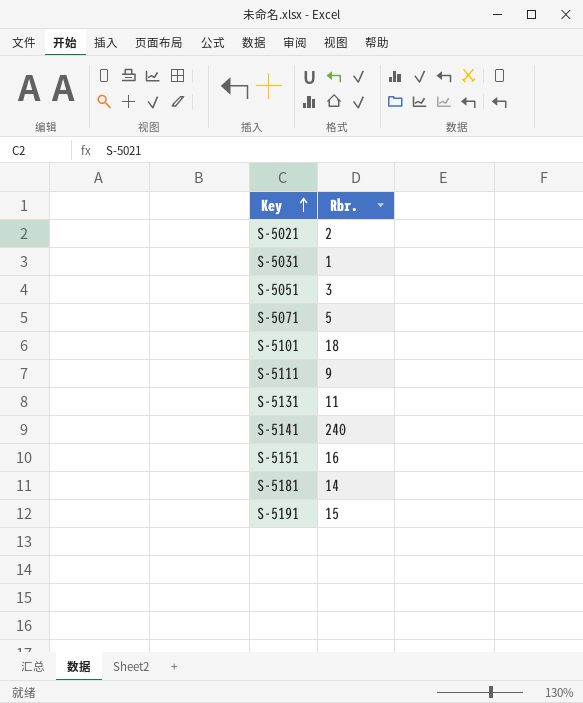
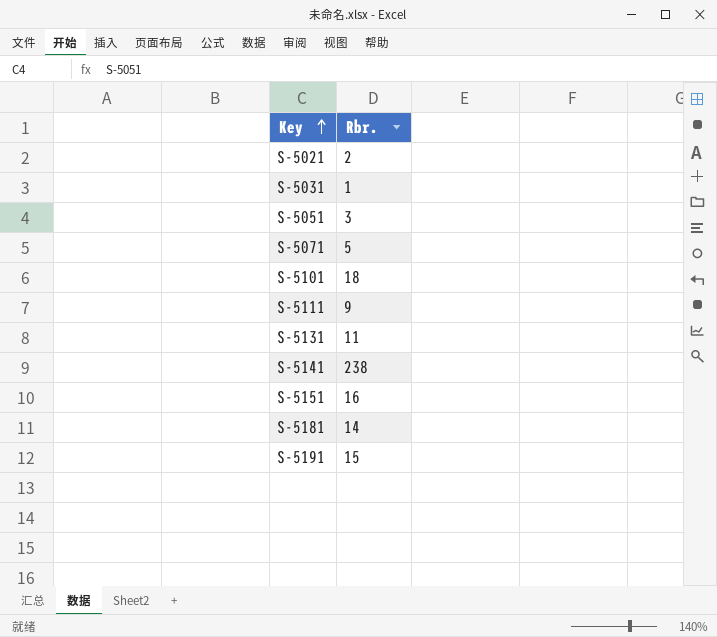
S-5141 | Rbr.: 240 -> 238

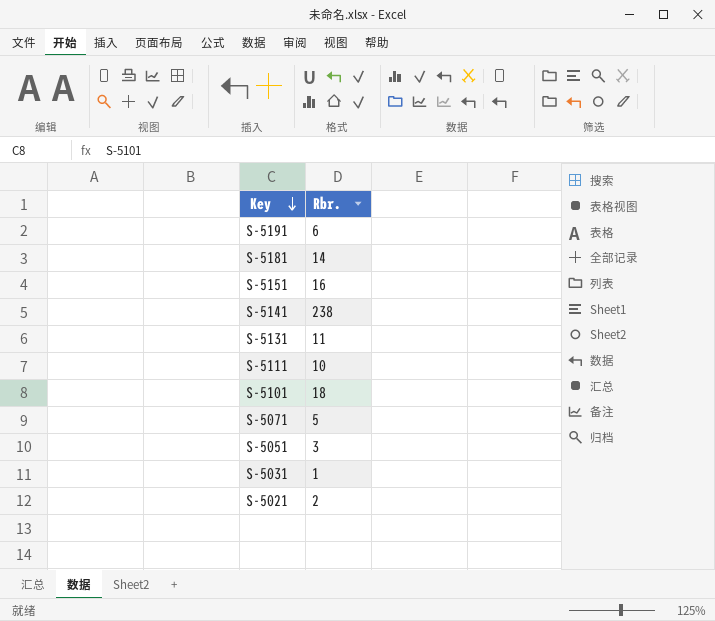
row order: Key ascending -> Key descending
S-5191 | Rbr.: 15 -> 6
S-5111 | Rbr.: 9 -> 10

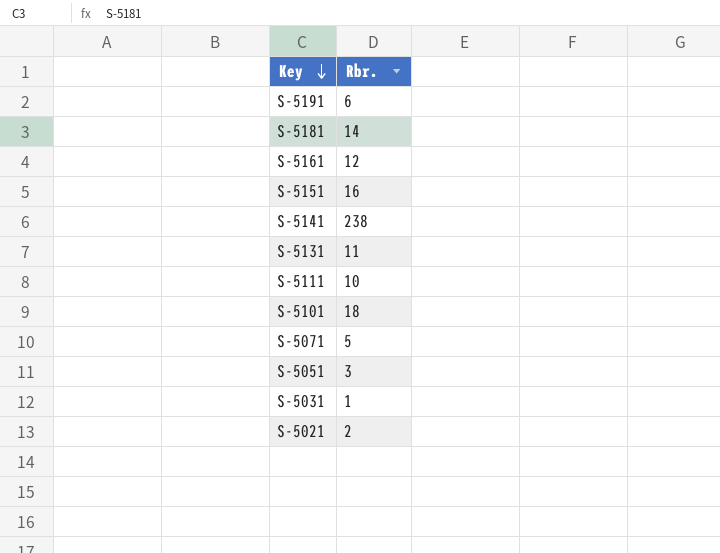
row S-5161: none -> 12

